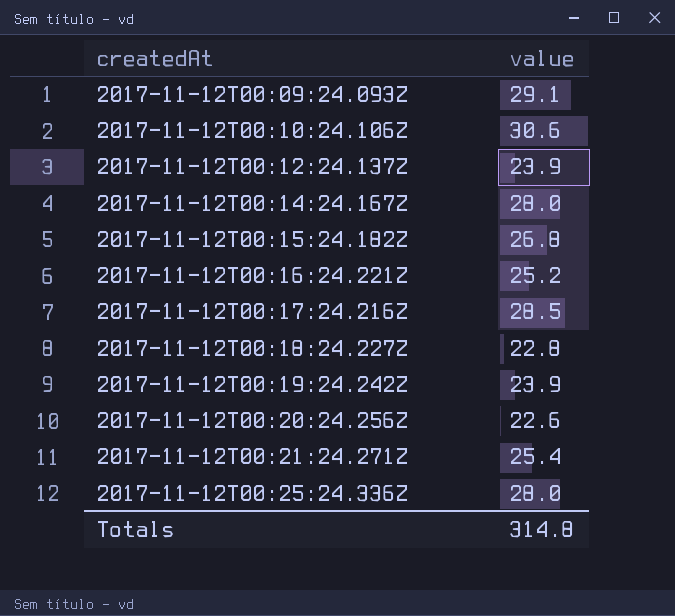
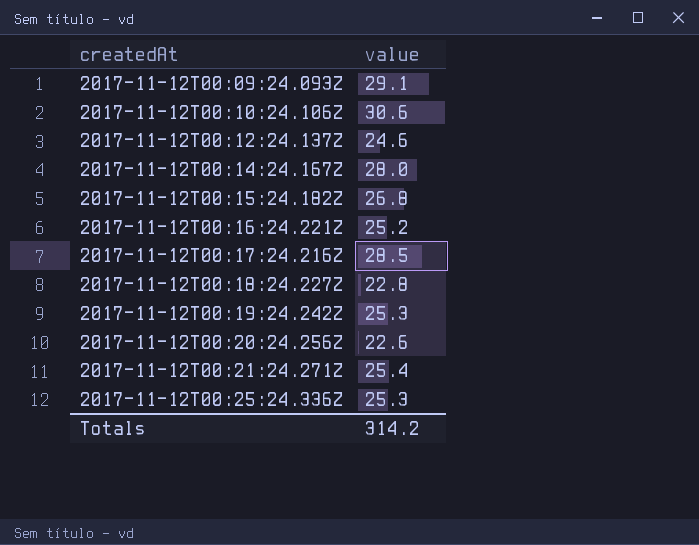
2017-11-12T00:12:24.137Z | value: 23.9 -> 24.6
2017-11-12T00:19:24.242Z | value: 23.9 -> 25.3
2017-11-12T00:25:24.336Z | value: 28.0 -> 25.3
Totals | value: 314.8 -> 314.2

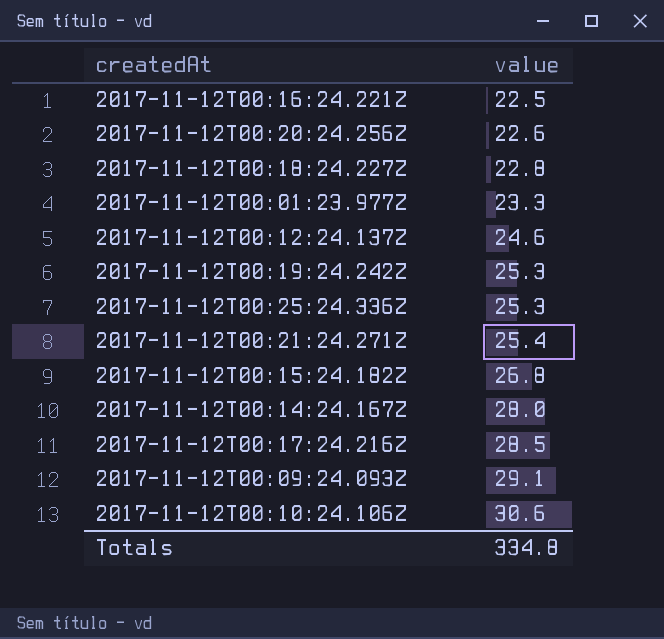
row order: createdAt ascending -> value ascending
2017-11-12T00:16:24.221Z | value: 25.2 -> 22.5
row 2017-11-12T00:01:23.977Z: none -> 23.3
Totals | value: 314.2 -> 334.8

